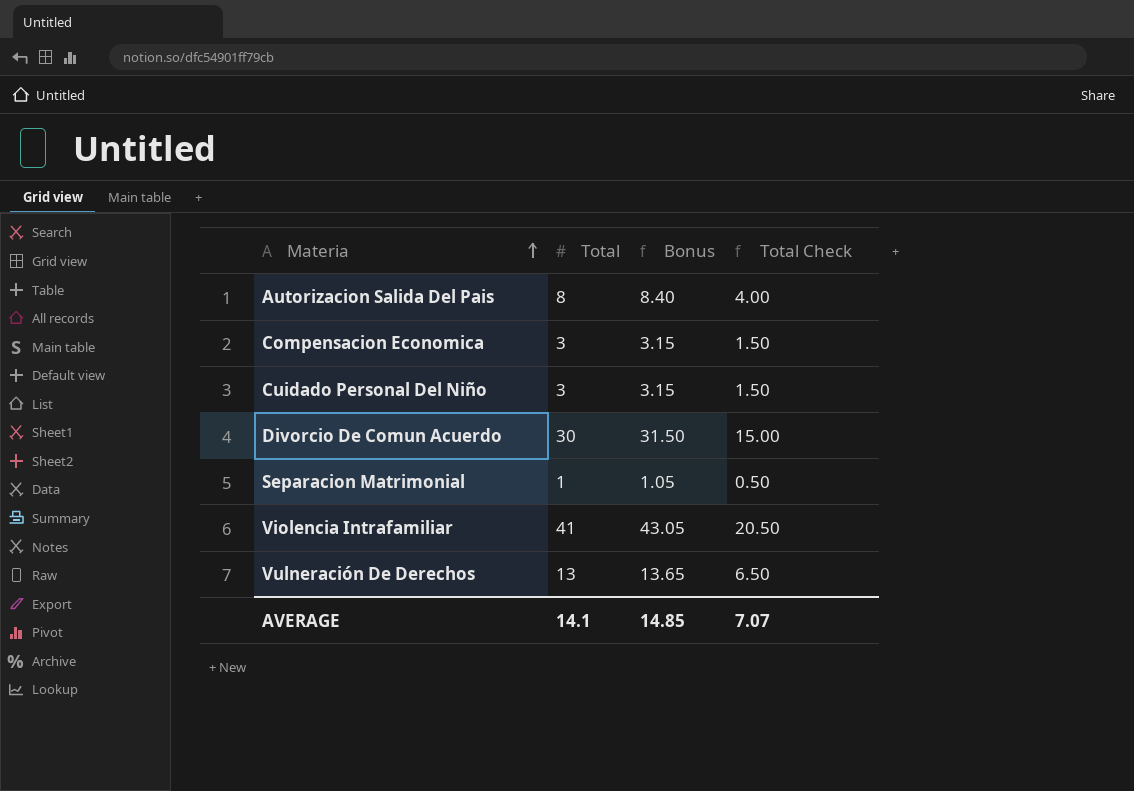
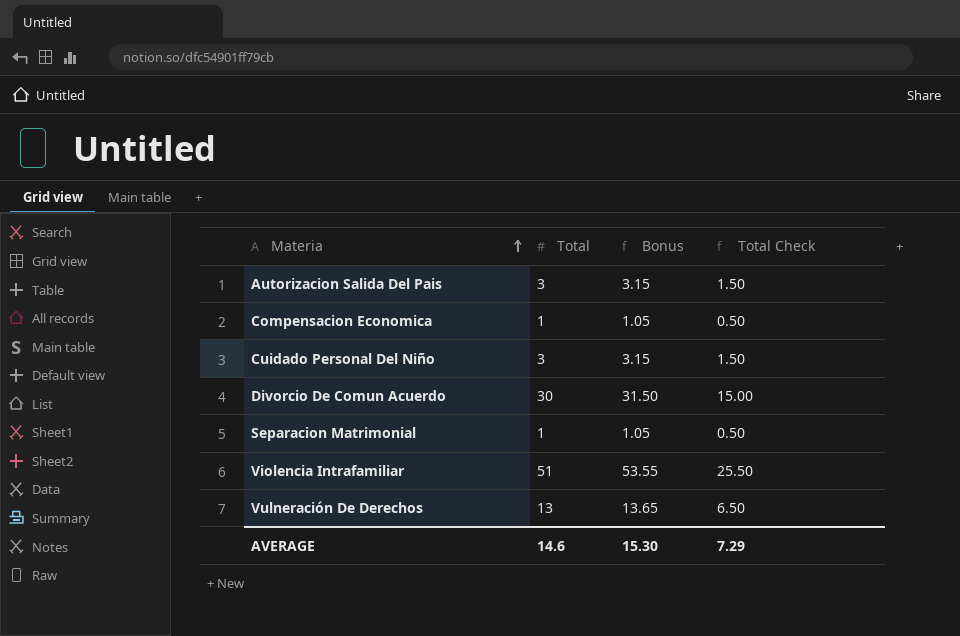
Autorizacion Salida Del Pais | Total: 8 -> 3
Autorizacion Salida Del Pais | Bonus: 8.40 -> 3.15
Autorizacion Salida Del Pais | Total Check: 4.00 -> 1.50
Compensacion Economica | Total: 3 -> 1
Compensacion Economica | Bonus: 3.15 -> 1.05
Compensacion Economica | Total Check: 1.50 -> 0.50
Violencia Intrafamiliar | Total: 41 -> 51
Violencia Intrafamiliar | Bonus: 43.05 -> 53.55
Violencia Intrafamiliar | Total Check: 20.50 -> 25.50
AVERAGE | Total: 14.1 -> 14.6
AVERAGE | Bonus: 14.85 -> 15.30
AVERAGE | Total Check: 7.07 -> 7.29

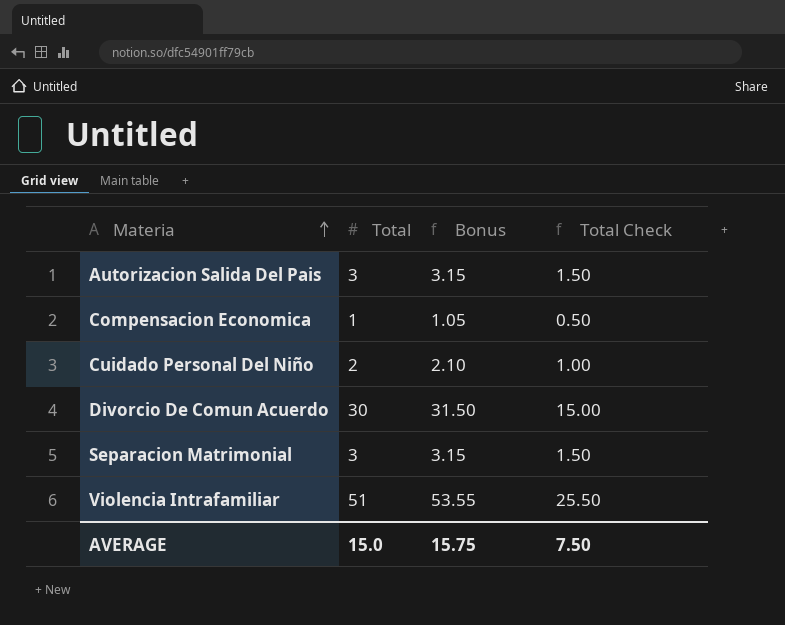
row Vulneración De Derechos: 13 | 13.65 | 6.50 -> none
Cuidado Personal Del Niño | Total: 3 -> 2
Cuidado Personal Del Niño | Bonus: 3.15 -> 2.10
Cuidado Personal Del Niño | Total Check: 1.50 -> 1.00
Separacion Matrimonial | Total: 1 -> 3
Separacion Matrimonial | Bonus: 1.05 -> 3.15
Separacion Matrimonial | Total Check: 0.50 -> 1.50
AVERAGE | Total: 14.6 -> 15.0
AVERAGE | Bonus: 15.30 -> 15.75
AVERAGE | Total Check: 7.29 -> 7.50

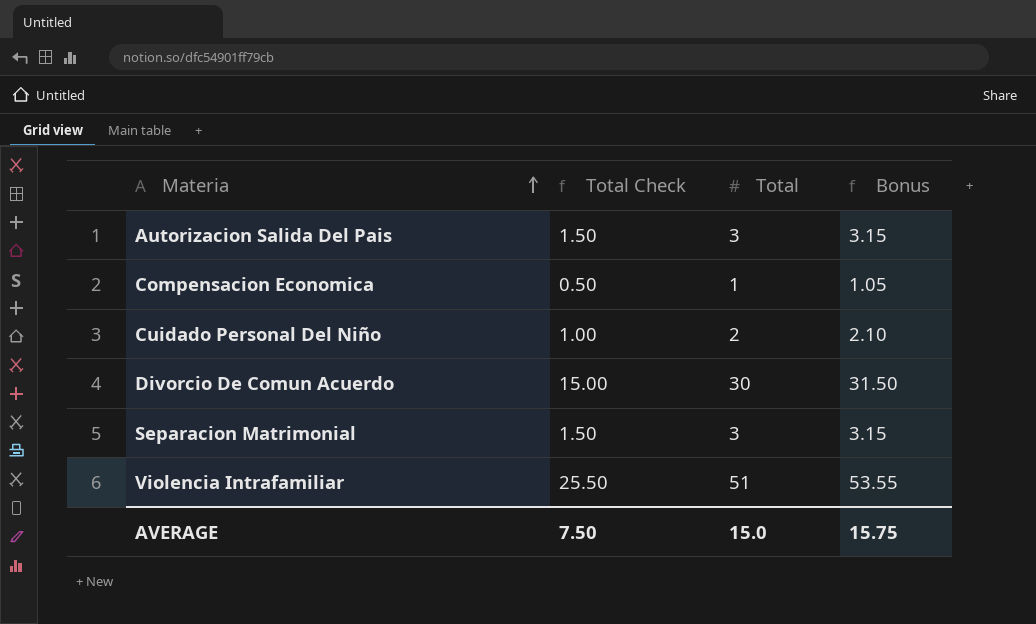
column Total Check | position: 4 -> 2

